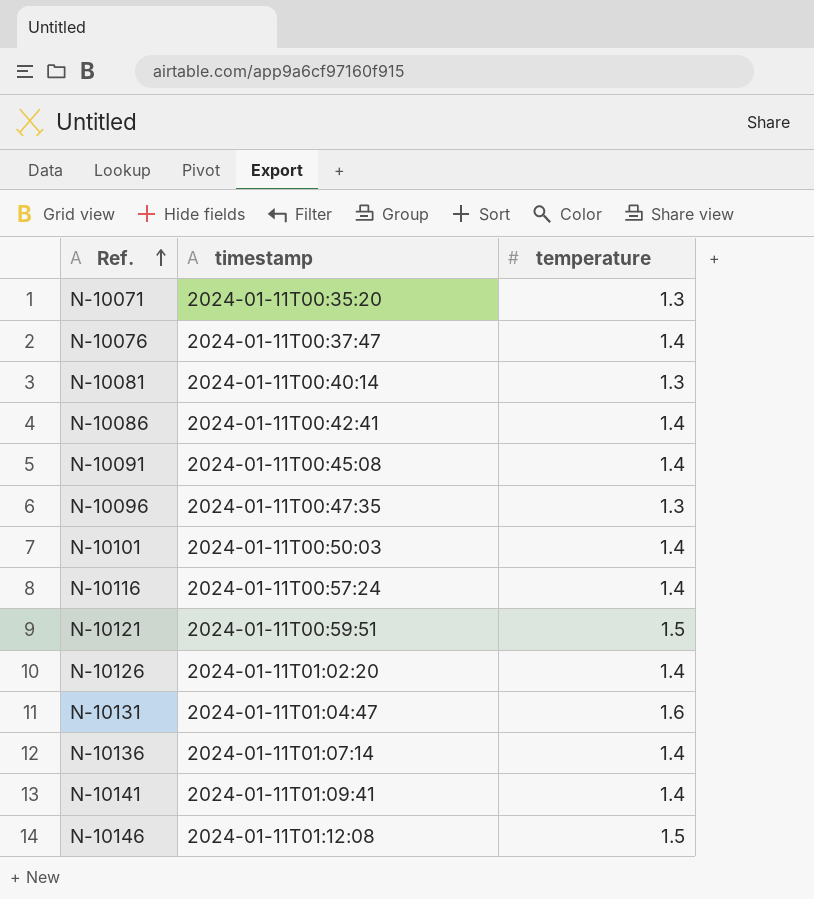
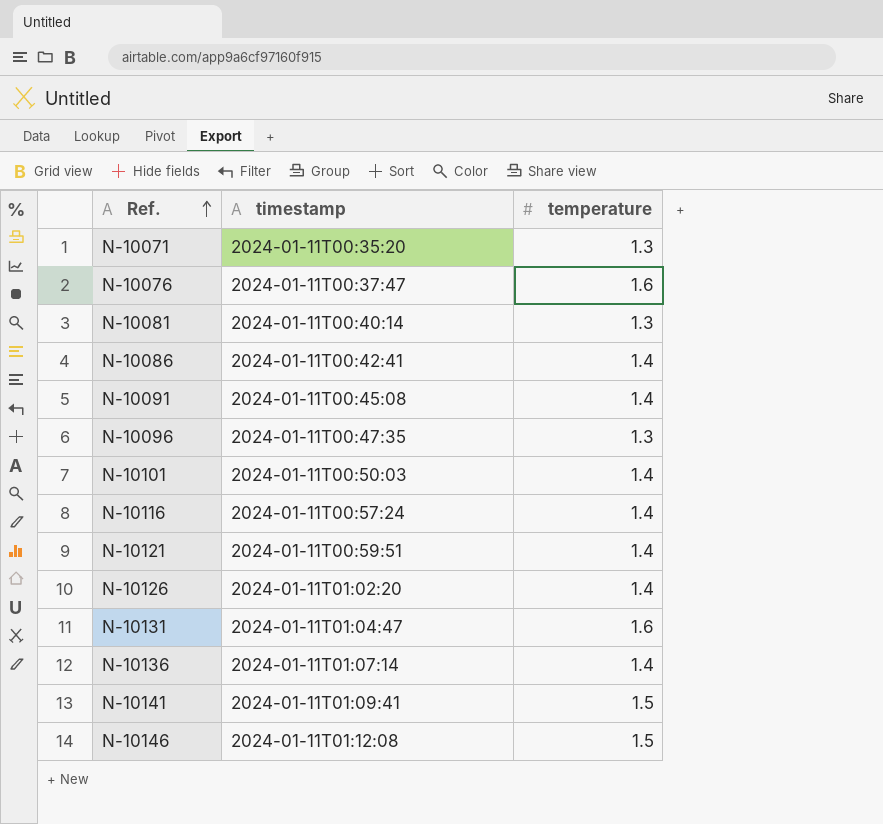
N-10076 | temperature: 1.4 -> 1.6
N-10121 | temperature: 1.5 -> 1.4
N-10141 | temperature: 1.4 -> 1.5

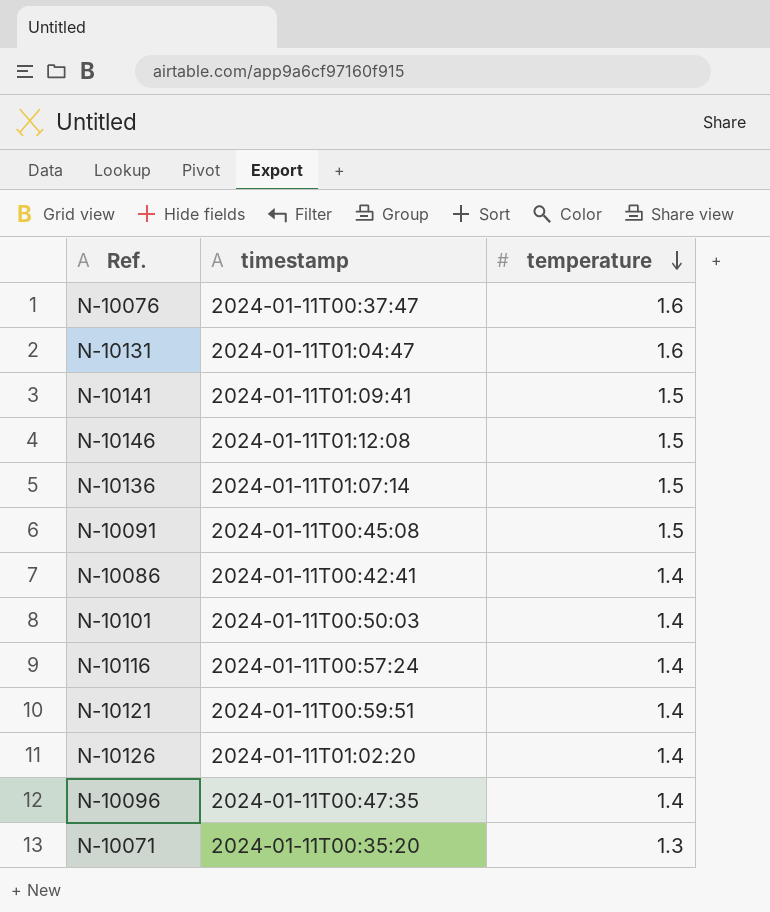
row order: Ref. ascending -> temperature descending
row N-10081: 2024-01-11T00:40:14 | 1.3 -> none
N-10136 | temperature: 1.4 -> 1.5
N-10091 | temperature: 1.4 -> 1.5
N-10096 | temperature: 1.3 -> 1.4

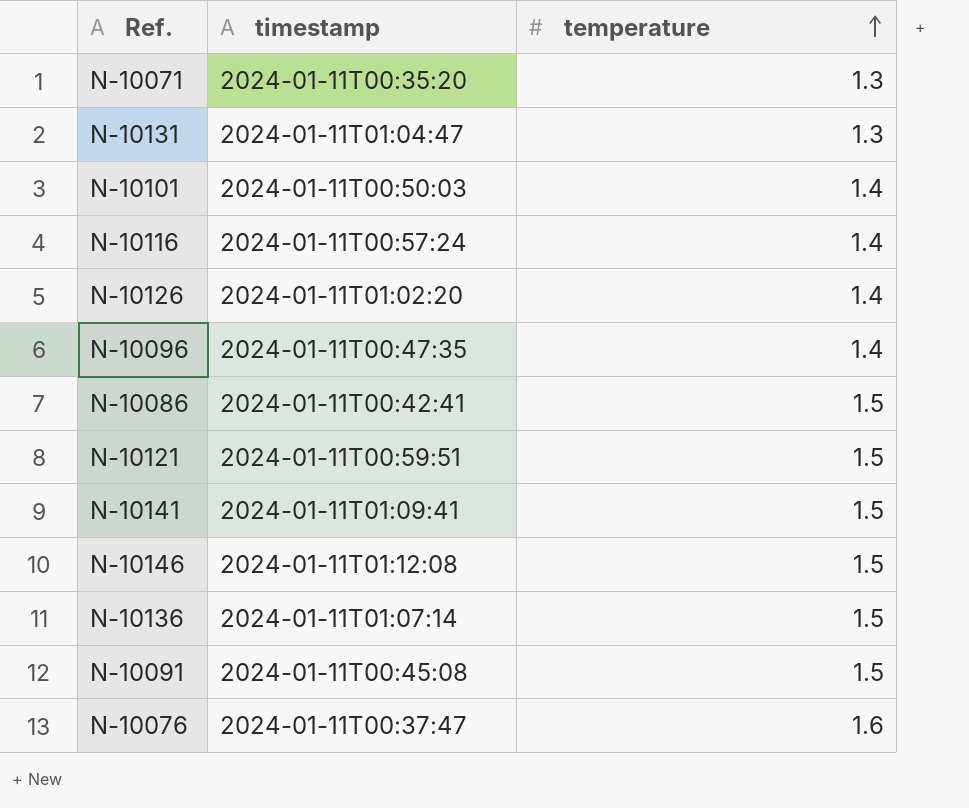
row order: temperature descending -> temperature ascending
N-10131 | temperature: 1.6 -> 1.3
N-10086 | temperature: 1.4 -> 1.5
N-10121 | temperature: 1.4 -> 1.5

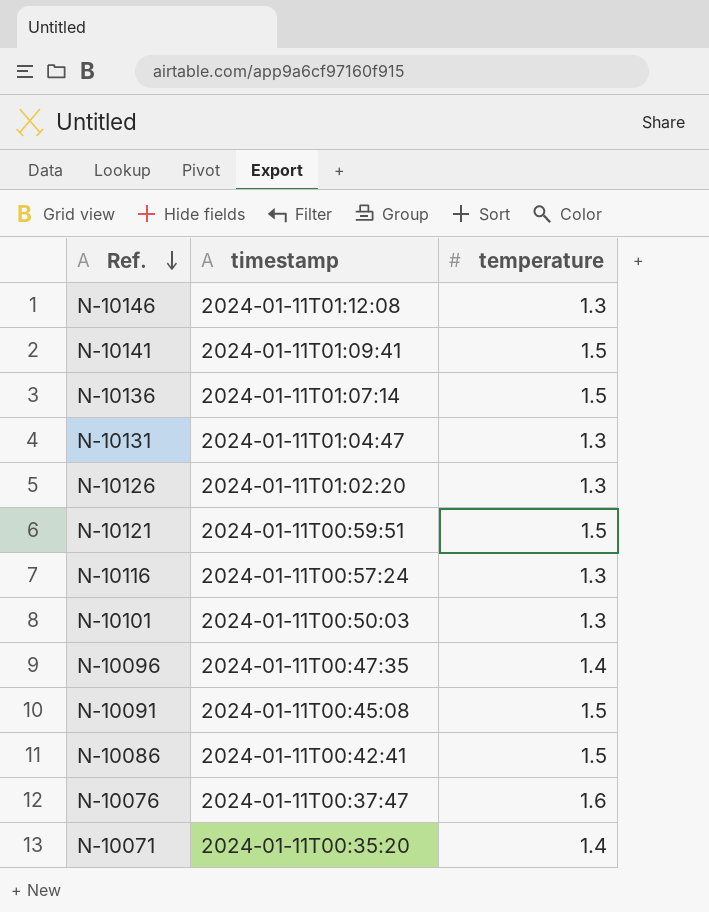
row order: temperature ascending -> Ref. descending
N-10146 | temperature: 1.5 -> 1.3
N-10126 | temperature: 1.4 -> 1.3
N-10116 | temperature: 1.4 -> 1.3
N-10101 | temperature: 1.4 -> 1.3
N-10071 | temperature: 1.3 -> 1.4

